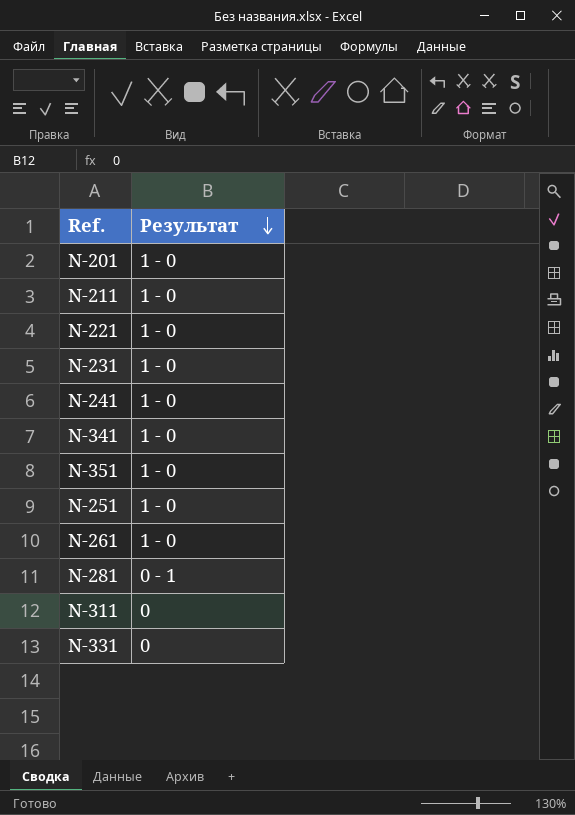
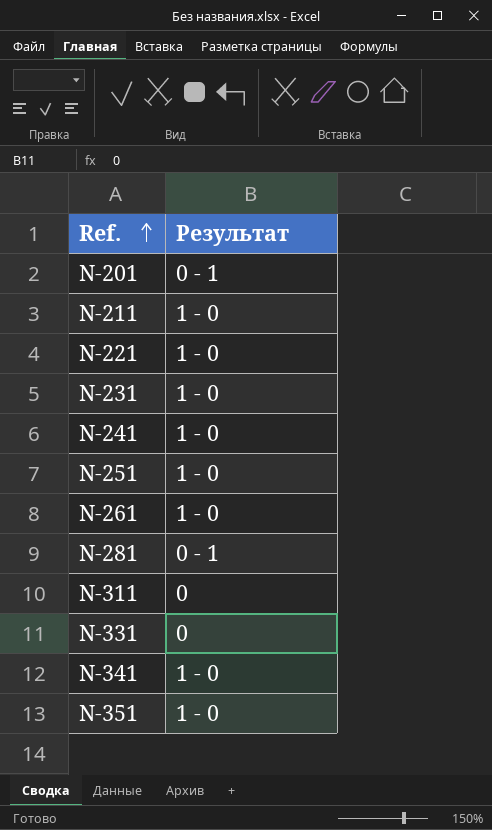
row order: Результат descending -> Ref. ascending
N-201 | Результат: 1 - 0 -> 0 - 1

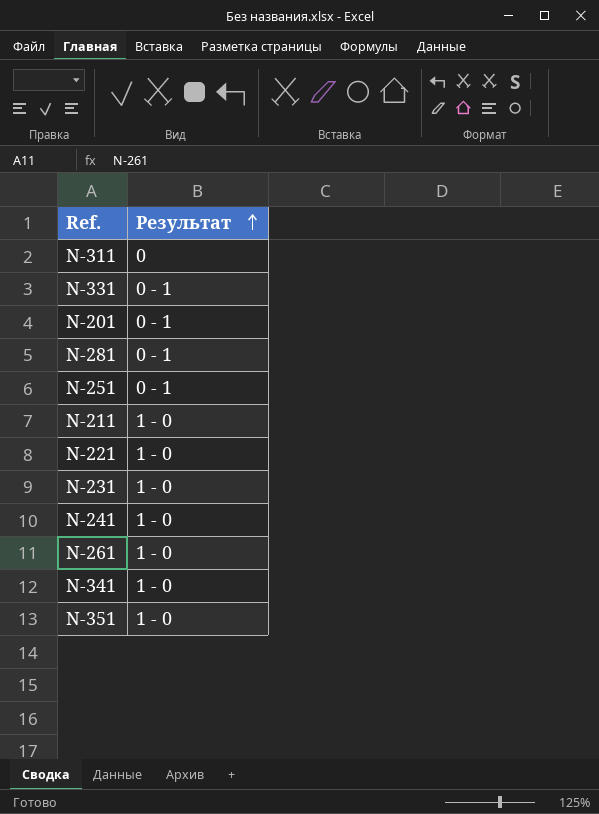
row order: Ref. ascending -> Результат ascending
N-331 | Результат: 0 -> 0 - 1
N-251 | Результат: 1 - 0 -> 0 - 1

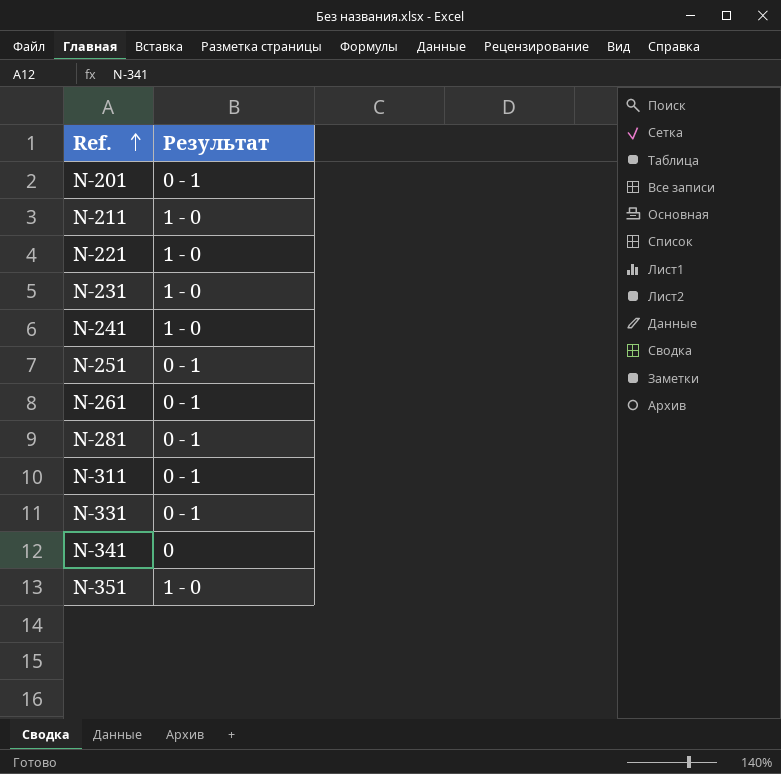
row order: Результат ascending -> Ref. ascending
N-261 | Результат: 1 - 0 -> 0 - 1
N-311 | Результат: 0 -> 0 - 1
N-341 | Результат: 1 - 0 -> 0

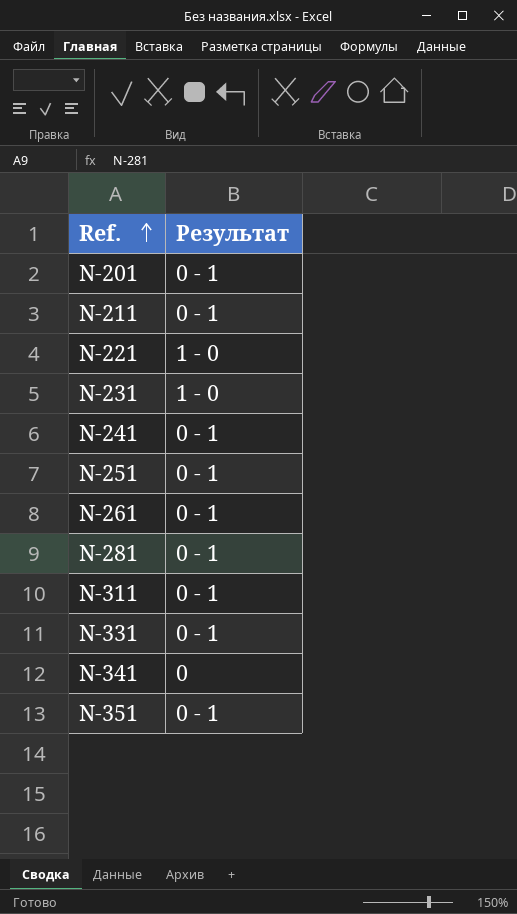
N-211 | Результат: 1 - 0 -> 0 - 1
N-241 | Результат: 1 - 0 -> 0 - 1
N-351 | Результат: 1 - 0 -> 0 - 1

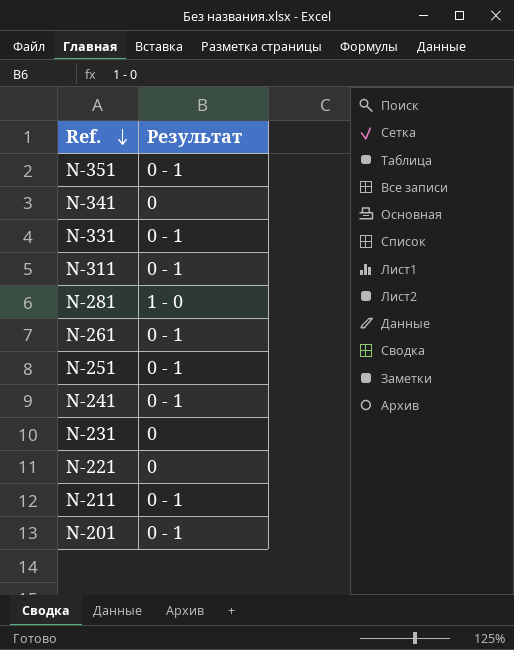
row order: Ref. ascending -> Ref. descending
N-281 | Результат: 0 - 1 -> 1 - 0
N-231 | Результат: 1 - 0 -> 0
N-221 | Результат: 1 - 0 -> 0

